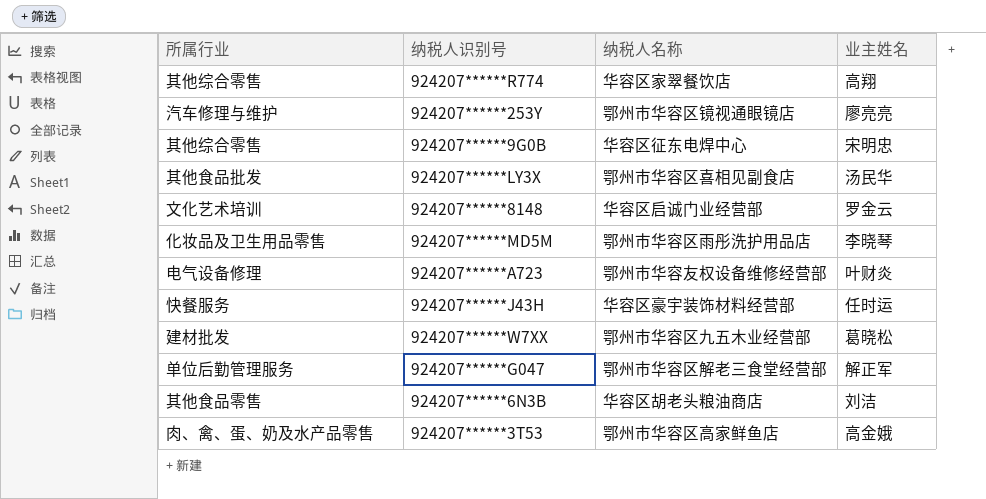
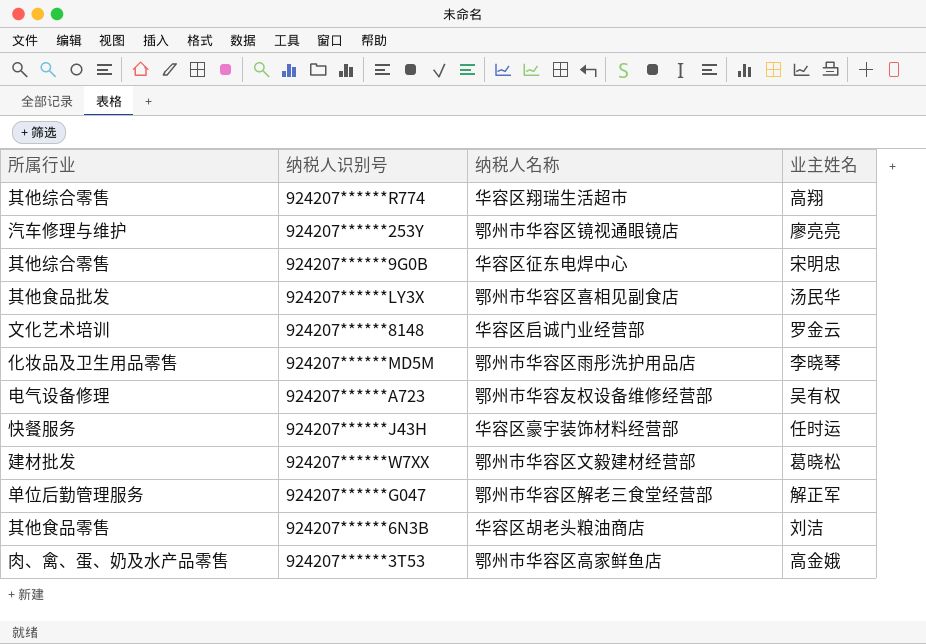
924207******R774 | 纳税人名称: 华容区家翠餐饮店 -> 华容区翔瑞生活超市
924207******A723 | 业主姓名: 叶财炎 -> 吴有权
924207******W7XX | 纳税人名称: 鄂州市华容区九五木业经营部 -> 鄂州市华容区文毅建材经营部

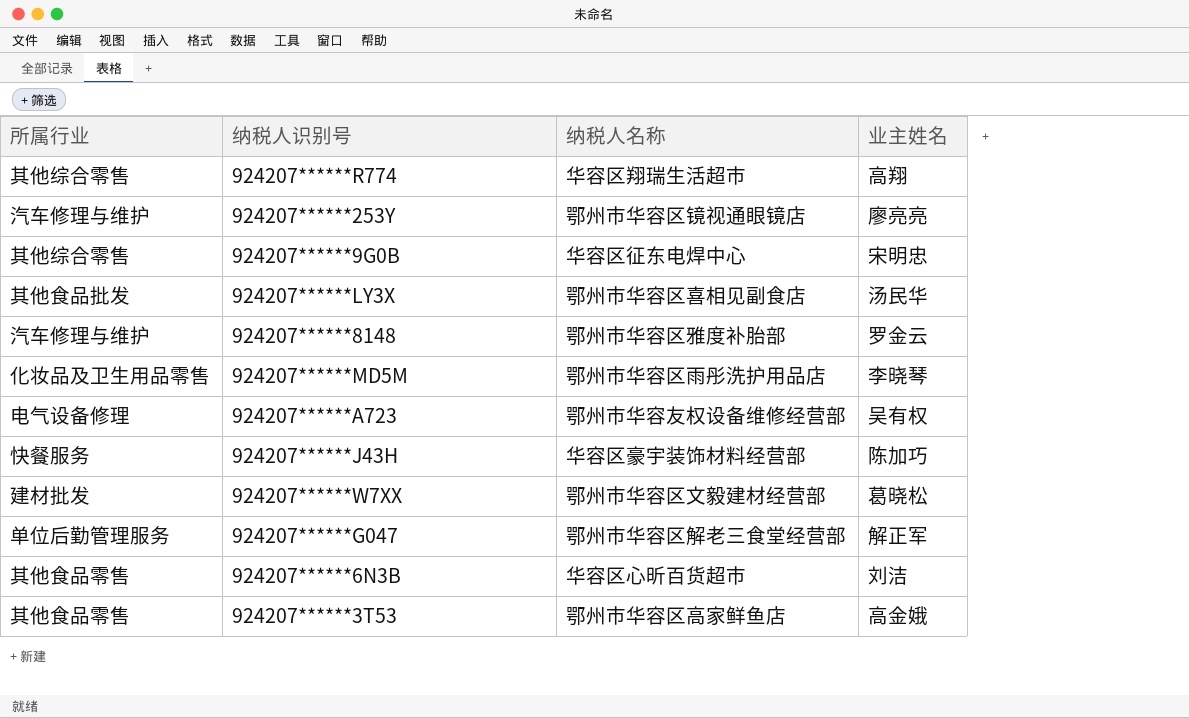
924207******8148 | 所属行业: 文化艺术培训 -> 汽车修理与维护
924207******8148 | 纳税人名称: 华容区启诚门业经营部 -> 鄂州市华容区雅度补胎部
924207******J43H | 业主姓名: 任时运 -> 陈加巧
924207******6N3B | 纳税人名称: 华容区胡老头粮油商店 -> 华容区心昕百货超市
924207******3T53 | 所属行业: 肉、禽、蛋、奶及水产品零售 -> 其他食品零售

